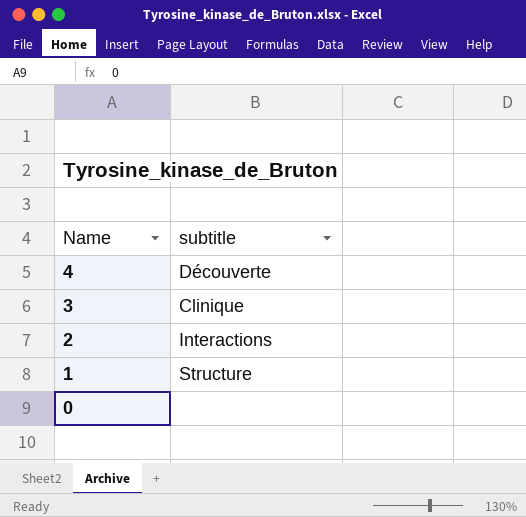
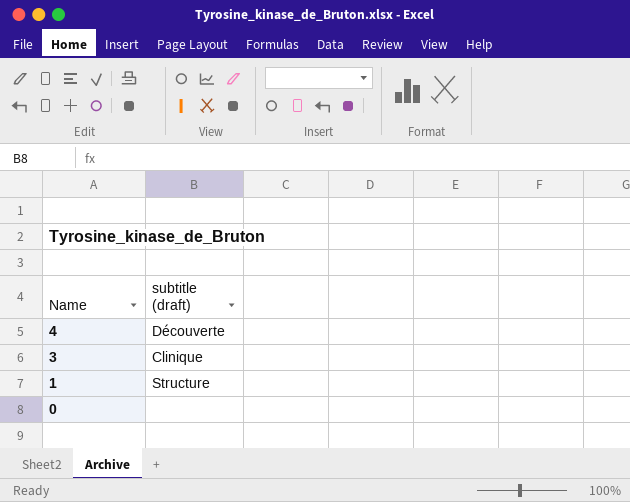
column name: subtitle -> subtitle (draft)
row 2: Interactions -> none

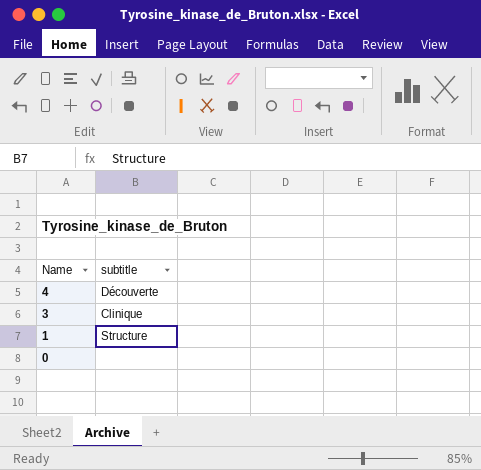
column name: subtitle (draft) -> subtitle

